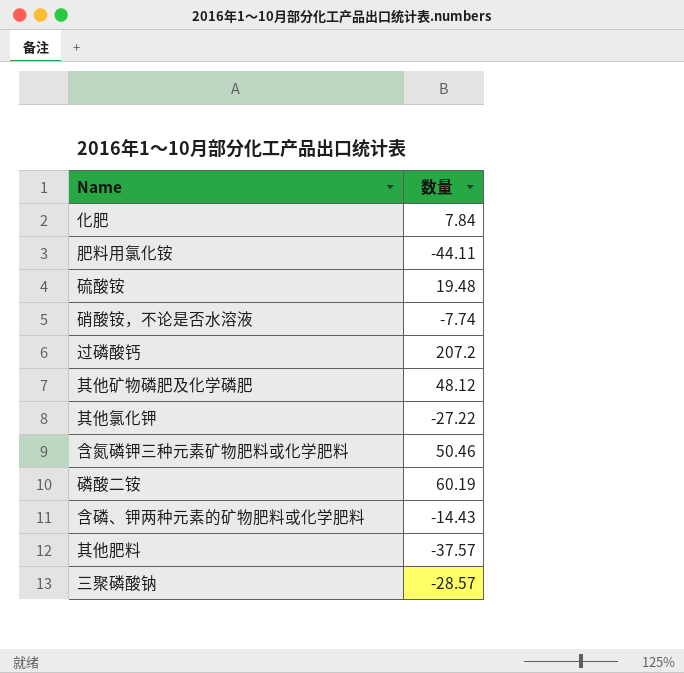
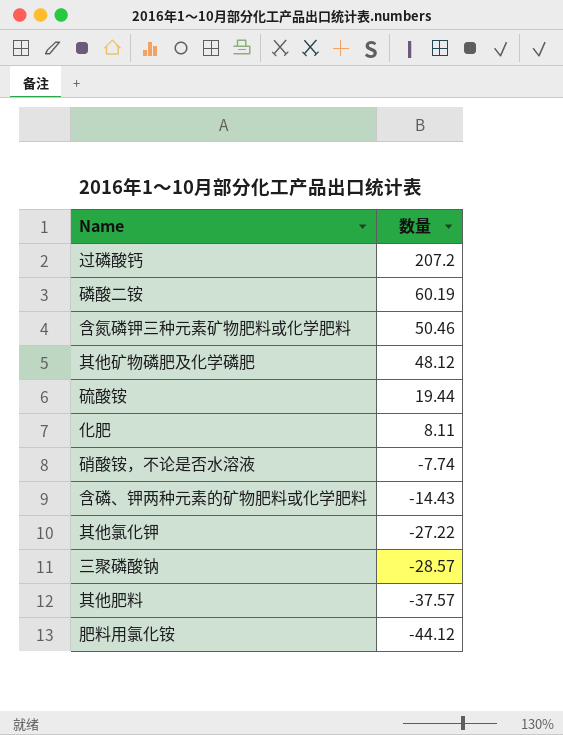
row order: none -> 数量 descending
硫酸铵 | 数量: 19.48 -> 19.44
化肥 | 数量: 7.84 -> 8.11
肥料用氯化铵 | 数量: -44.11 -> -44.12

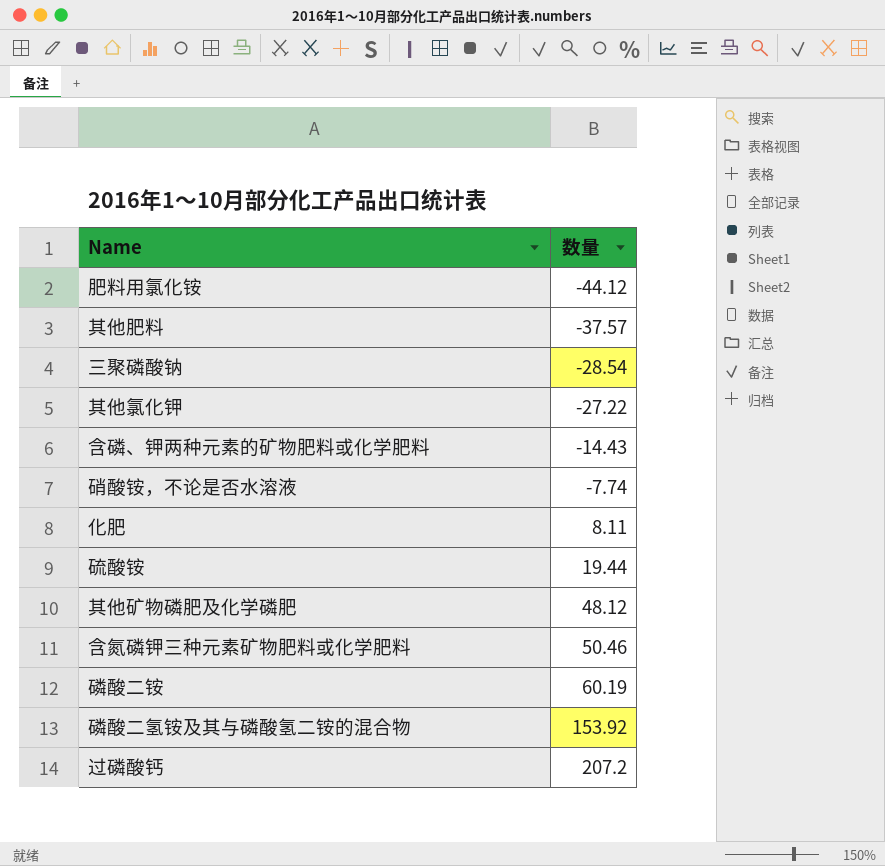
row order: 数量 descending -> 数量 ascending
三聚磷酸钠 | 数量: -28.57 -> -28.54
row 磷酸二氢铵及其与磷酸氢二铵的混合物: none -> 153.92

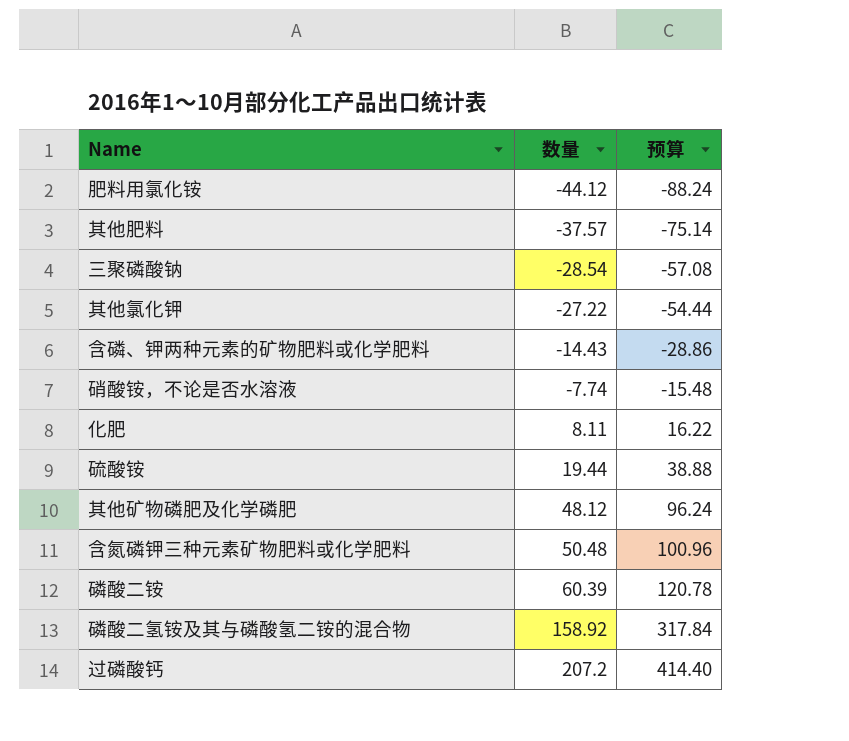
column 预算 | formula: none -> [数量] * 2
含氮磷钾三种元素矿物肥料或化学肥料 | 数量: 50.46 -> 50.48
磷酸二铵 | 数量: 60.19 -> 60.39
磷酸二氢铵及其与磷酸氢二铵的混合物 | 数量: 153.92 -> 158.92

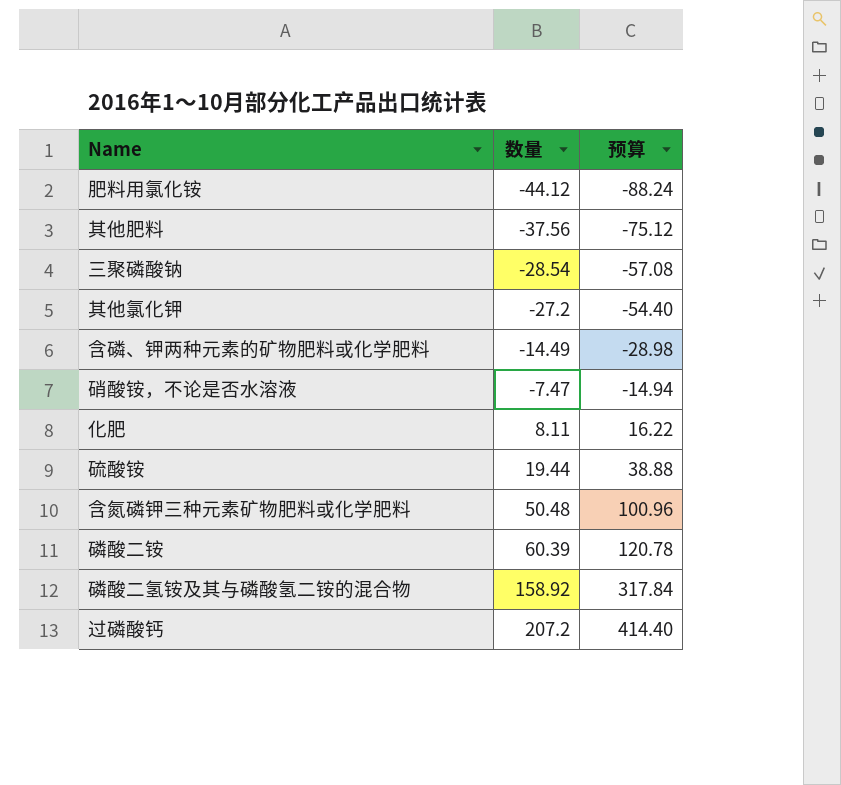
row 其他矿物磷肥及化学磷肥: 48.12 | 96.24 -> none
其他肥料 | 数量: -37.57 -> -37.56
其他肥料 | 预算: -75.14 -> -75.12
其他氯化钾 | 数量: -27.22 -> -27.2
其他氯化钾 | 预算: -54.44 -> -54.40
含磷、钾两种元素的矿物肥料或化学肥料 | 数量: -14.43 -> -14.49
含磷、钾两种元素的矿物肥料或化学肥料 | 预算: -28.86 -> -28.98
硝酸铵，不论是否水溶液 | 数量: -7.74 -> -7.47
硝酸铵，不论是否水溶液 | 预算: -15.48 -> -14.94

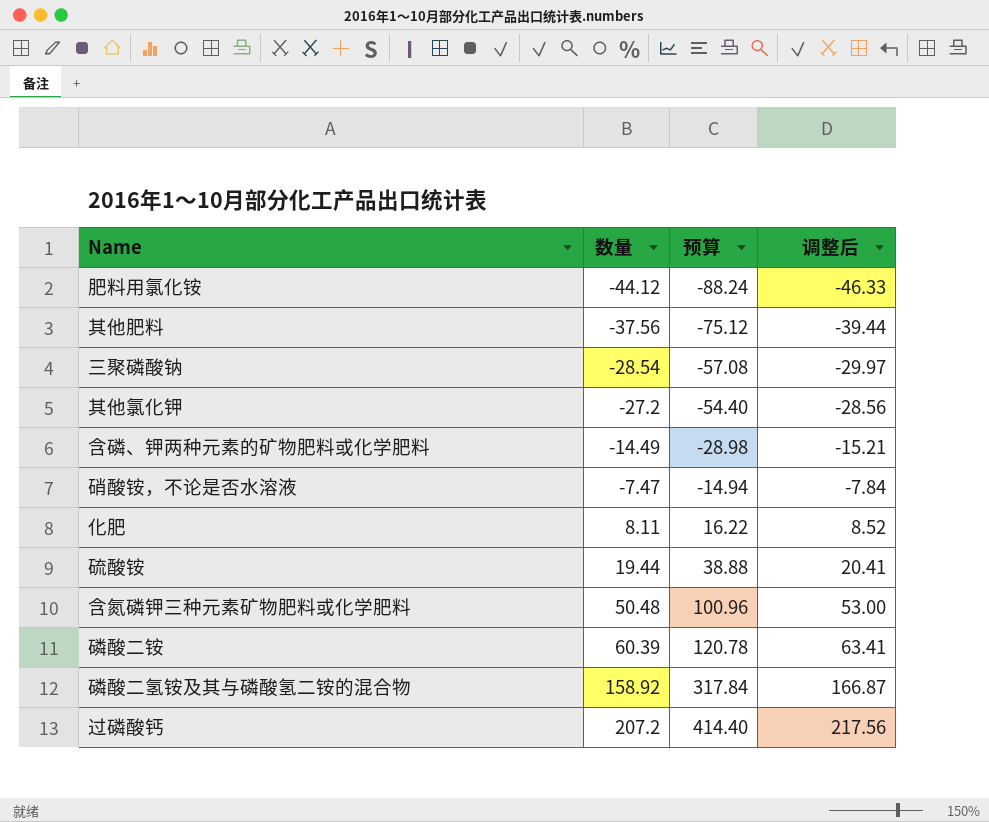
column 调整后 | formula: none -> [数量] * 1.05

